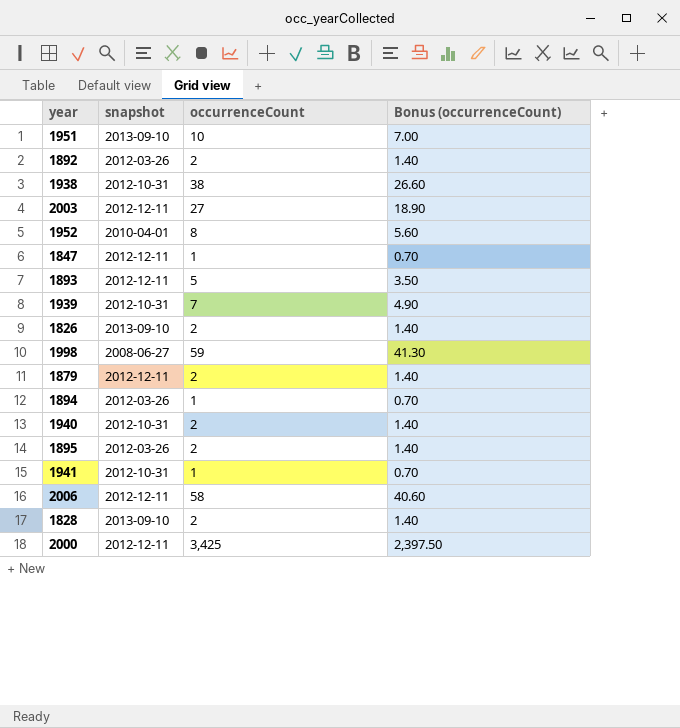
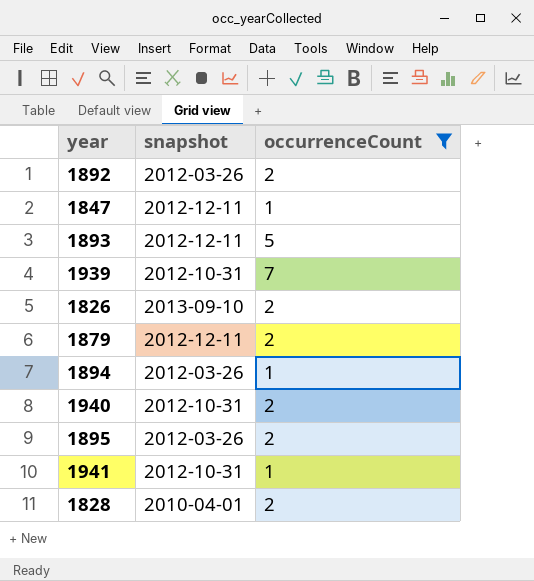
filter: none -> occurrenceCount <= 7
column Bonus (occurrenceCount) | formula: [occurrenceCount] * 0.7 -> none
1828 | snapshot: 2013-09-10 -> 2010-04-01

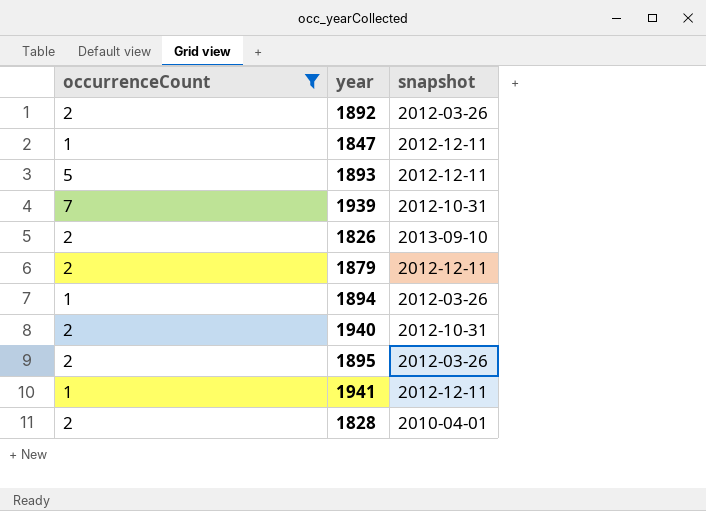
column occurrenceCount | position: 3 -> 1
1941 | snapshot: 2012-10-31 -> 2012-12-11

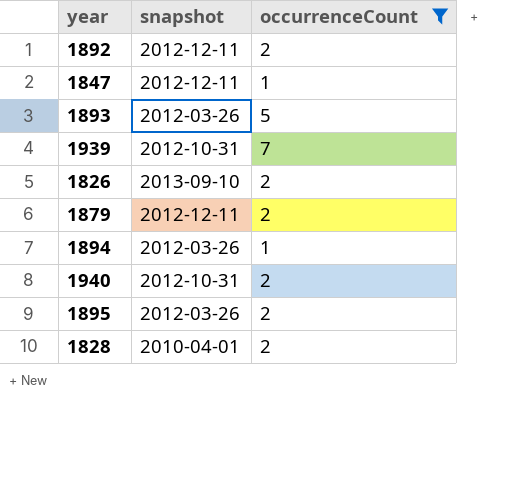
column occurrenceCount | position: 1 -> 3
row 1941: 1 | 2012-12-11 -> none
1892 | snapshot: 2012-03-26 -> 2012-12-11
1893 | snapshot: 2012-12-11 -> 2012-03-26

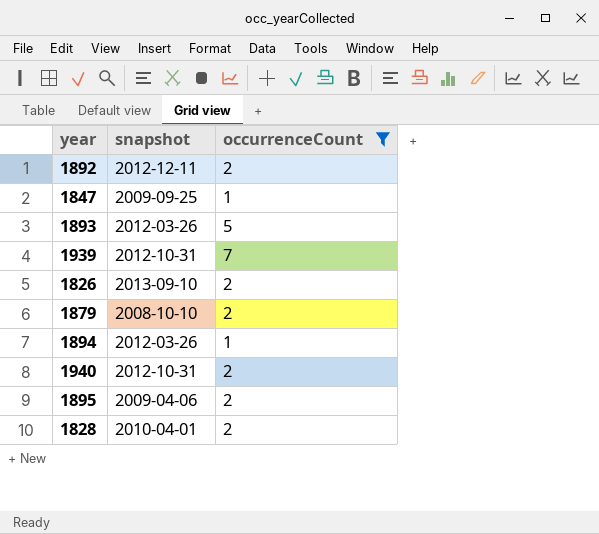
1847 | snapshot: 2012-12-11 -> 2009-09-25
1879 | snapshot: 2012-12-11 -> 2008-10-10
1895 | snapshot: 2012-03-26 -> 2009-04-06

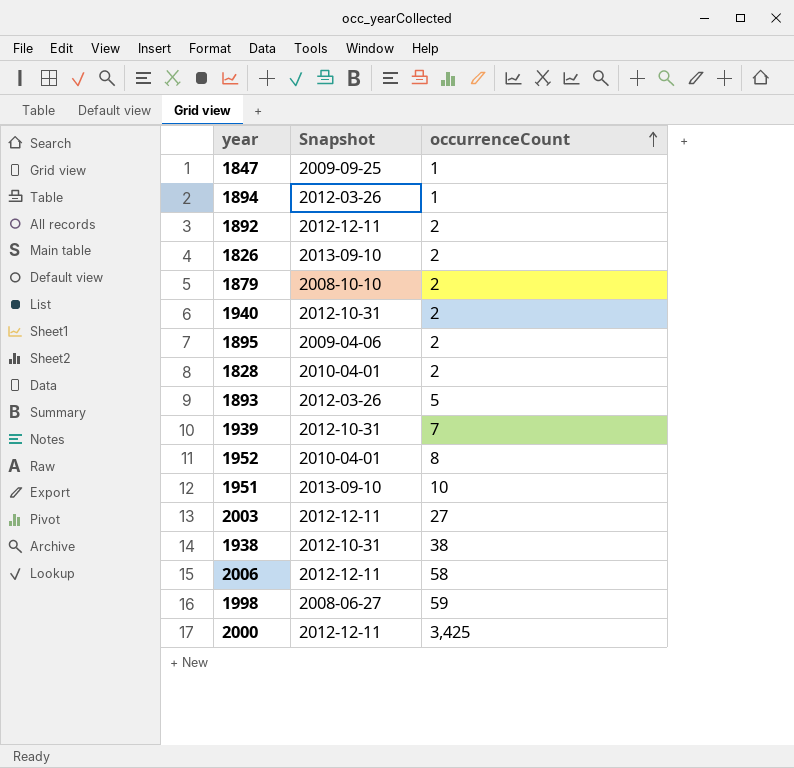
filter: occurrenceCount <= 7 -> none
row order: none -> occurrenceCount ascending
column name: snapshot -> Snapshot

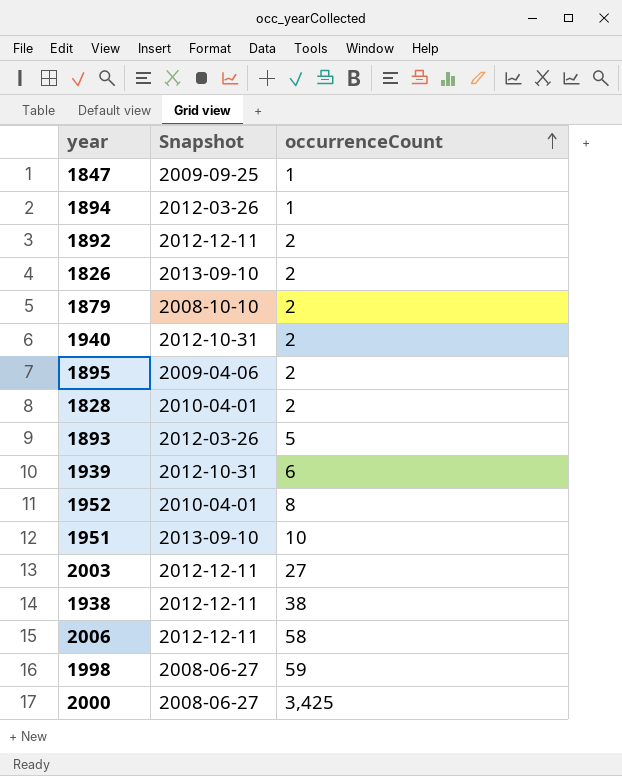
1939 | occurrenceCount: 7 -> 6
1938 | Snapshot: 2012-10-31 -> 2012-12-11
2000 | Snapshot: 2012-12-11 -> 2008-06-27

